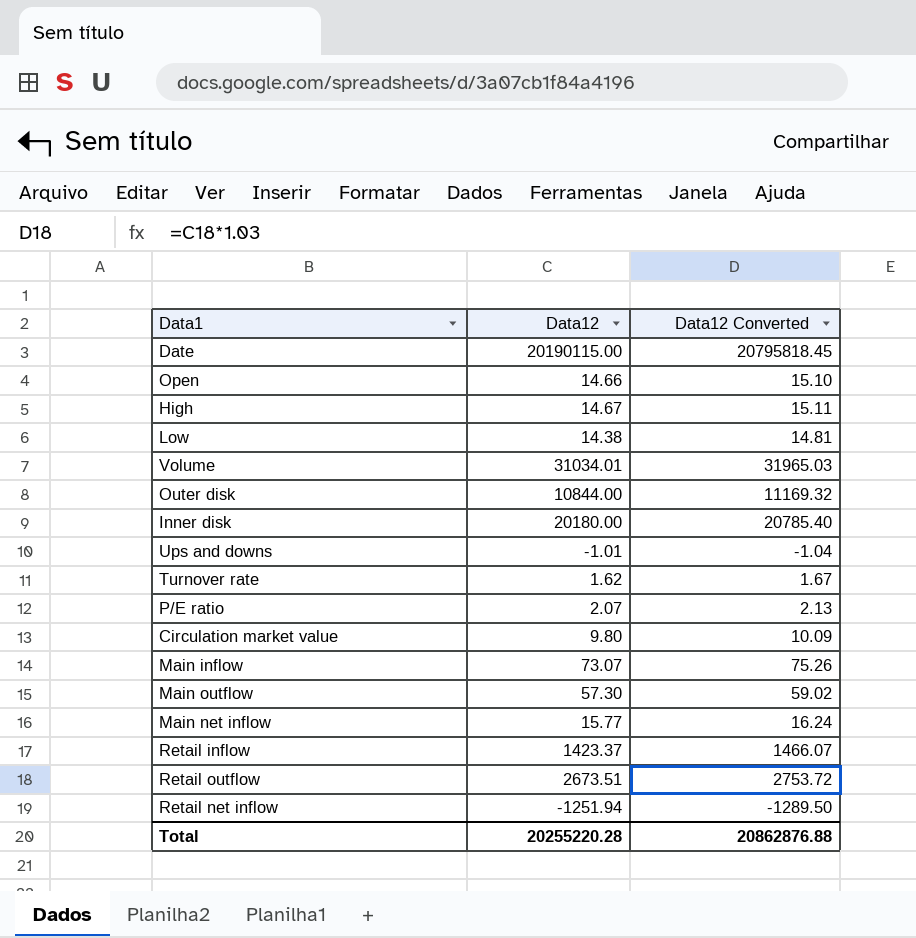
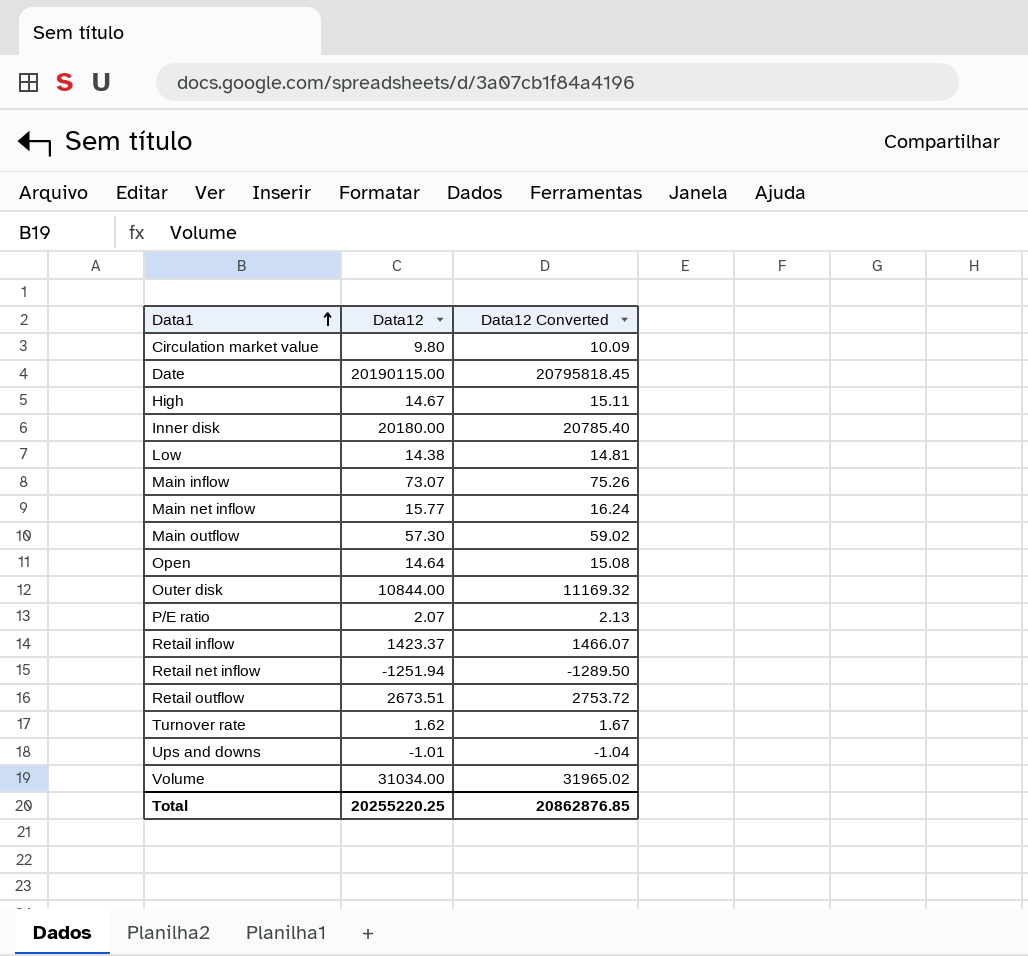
row order: none -> Data1 ascending
Open | Data12: 14.66 -> 14.64
Open | Data12 Converted: 15.10 -> 15.08
Volume | Data12: 31034.01 -> 31034.00
Volume | Data12 Converted: 31965.03 -> 31965.02
Total | Data12: 20255220.28 -> 20255220.25
Total | Data12 Converted: 20862876.88 -> 20862876.85

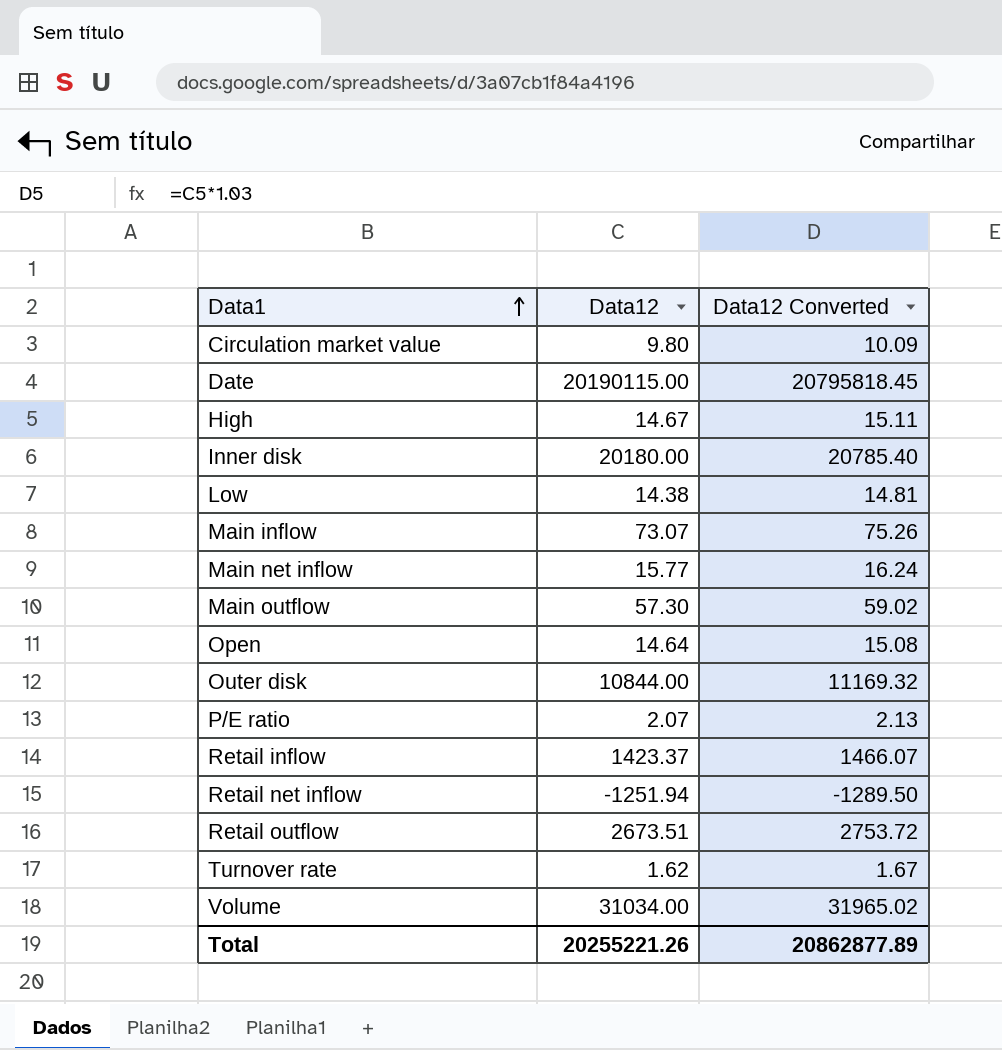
row Ups and downs: -1.01 | -1.04 -> none
Total | Data12: 20255220.25 -> 20255221.26
Total | Data12 Converted: 20862876.85 -> 20862877.89

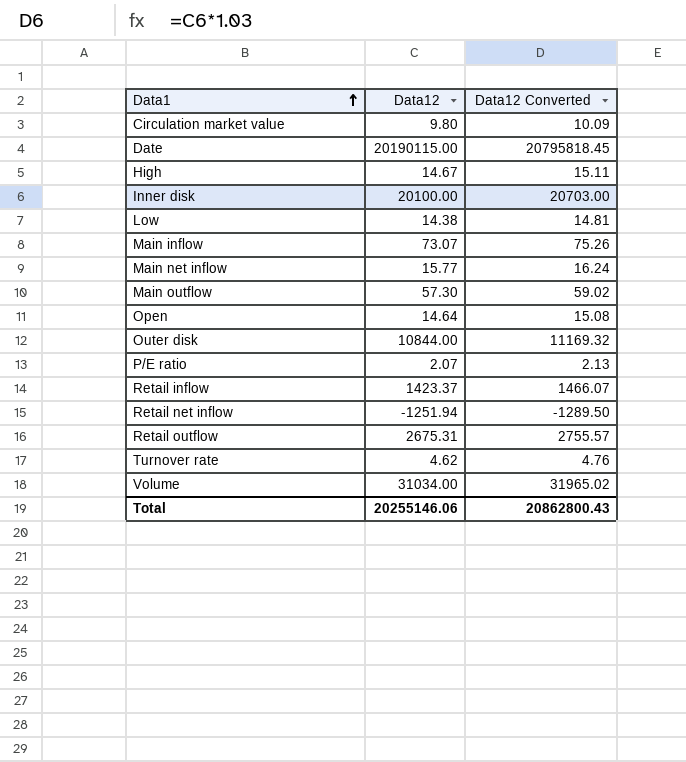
Inner disk | Data12: 20180.00 -> 20100.00
Inner disk | Data12 Converted: 20785.40 -> 20703.00
Retail outflow | Data12: 2673.51 -> 2675.31
Retail outflow | Data12 Converted: 2753.72 -> 2755.57
Turnover rate | Data12: 1.62 -> 4.62
Turnover rate | Data12 Converted: 1.67 -> 4.76
Total | Data12: 20255221.26 -> 20255146.06
Total | Data12 Converted: 20862877.89 -> 20862800.43

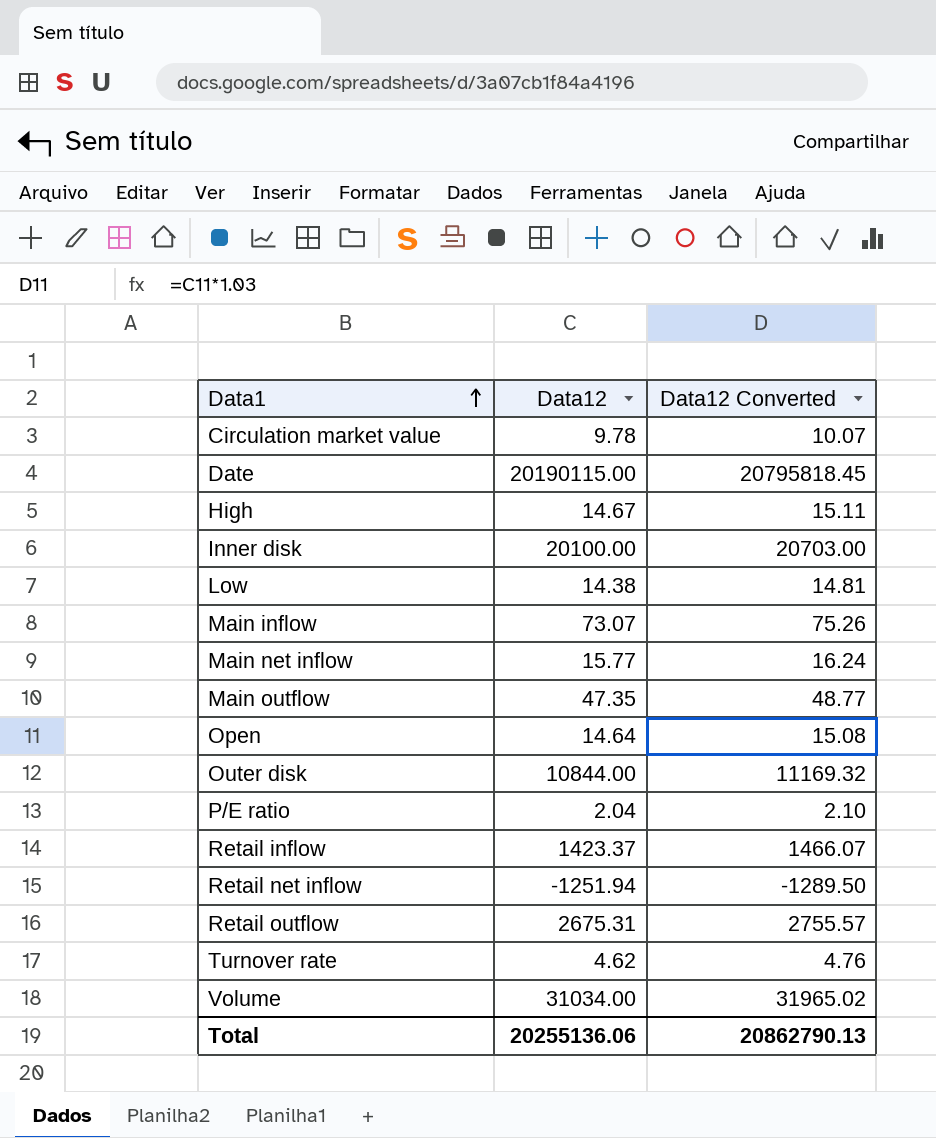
Circulation market value | Data12: 9.80 -> 9.78
Circulation market value | Data12 Converted: 10.09 -> 10.07
Main outflow | Data12: 57.30 -> 47.35
Main outflow | Data12 Converted: 59.02 -> 48.77
P/E ratio | Data12: 2.07 -> 2.04
P/E ratio | Data12 Converted: 2.13 -> 2.10
Total | Data12: 20255146.06 -> 20255136.06
Total | Data12 Converted: 20862800.43 -> 20862790.13

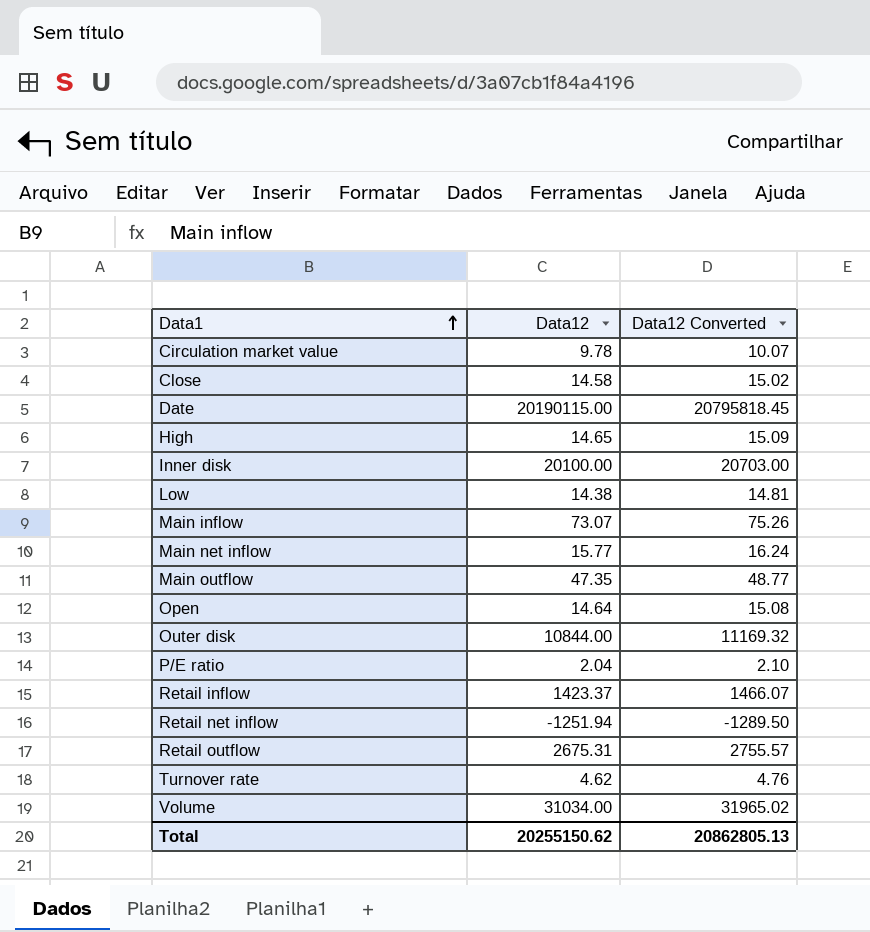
row Close: none -> 14.58 | 15.02
High | Data12: 14.67 -> 14.65
High | Data12 Converted: 15.11 -> 15.09
Total | Data12: 20255136.06 -> 20255150.62
Total | Data12 Converted: 20862790.13 -> 20862805.13

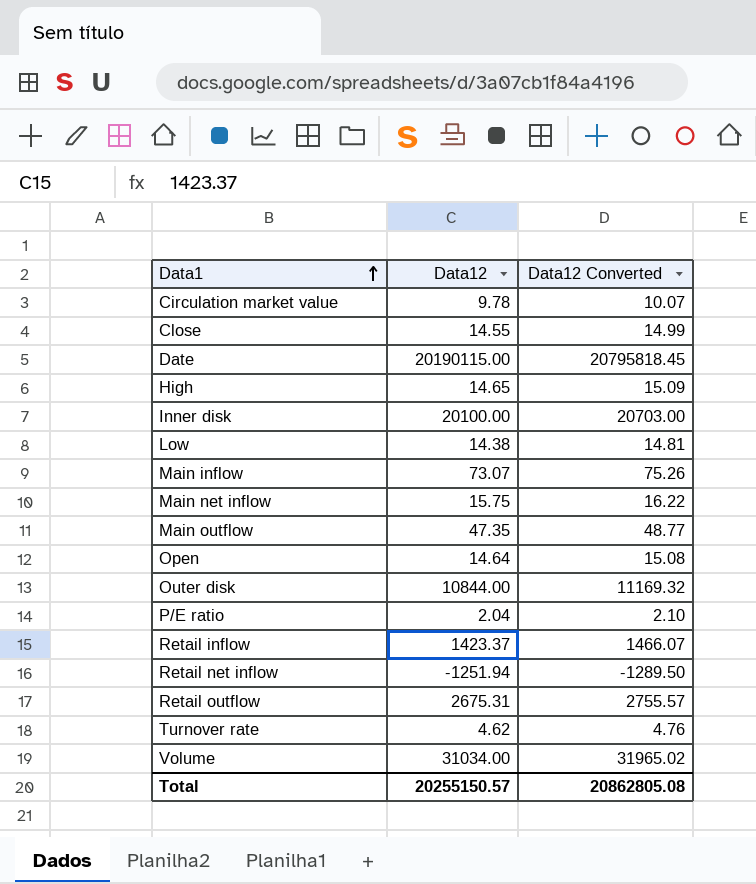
Close | Data12: 14.58 -> 14.55
Close | Data12 Converted: 15.02 -> 14.99
Main net inflow | Data12: 15.77 -> 15.75
Main net inflow | Data12 Converted: 16.24 -> 16.22
Total | Data12: 20255150.62 -> 20255150.57
Total | Data12 Converted: 20862805.13 -> 20862805.08

